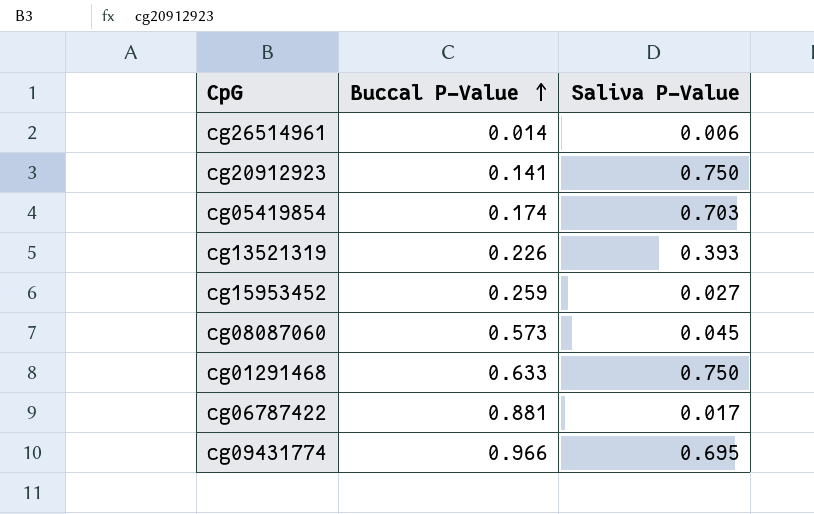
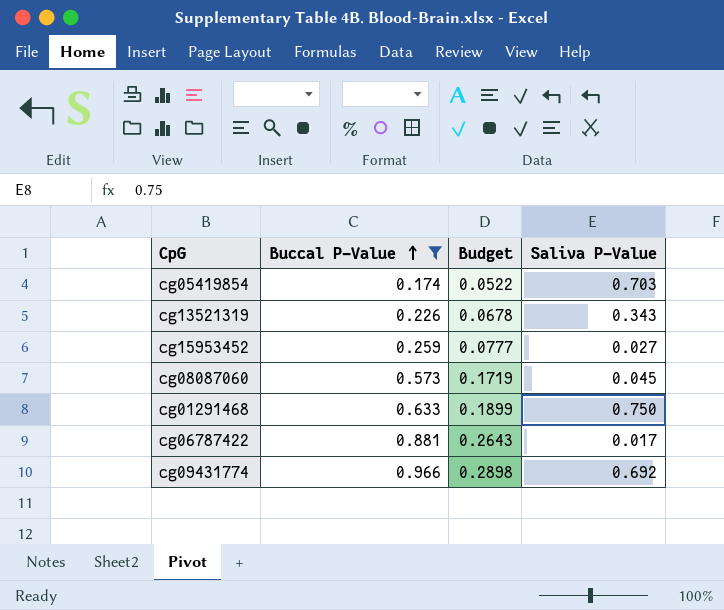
filter: none -> Buccal P-Value >= 0.174
column Budget | formula: none -> [Buccal P-Value] * 0.3
cg13521319 | Saliva P-Value: 0.393 -> 0.343
cg09431774 | Saliva P-Value: 0.695 -> 0.692

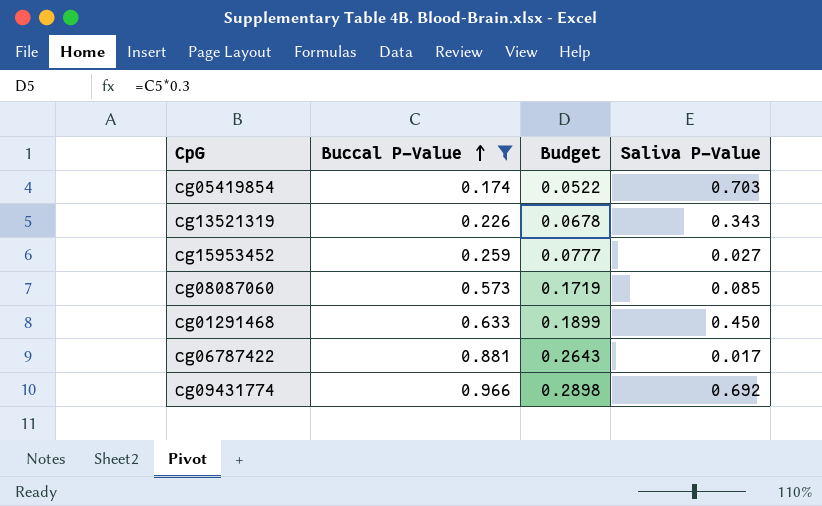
cg08087060 | Saliva P-Value: 0.045 -> 0.085
cg01291468 | Saliva P-Value: 0.750 -> 0.450

